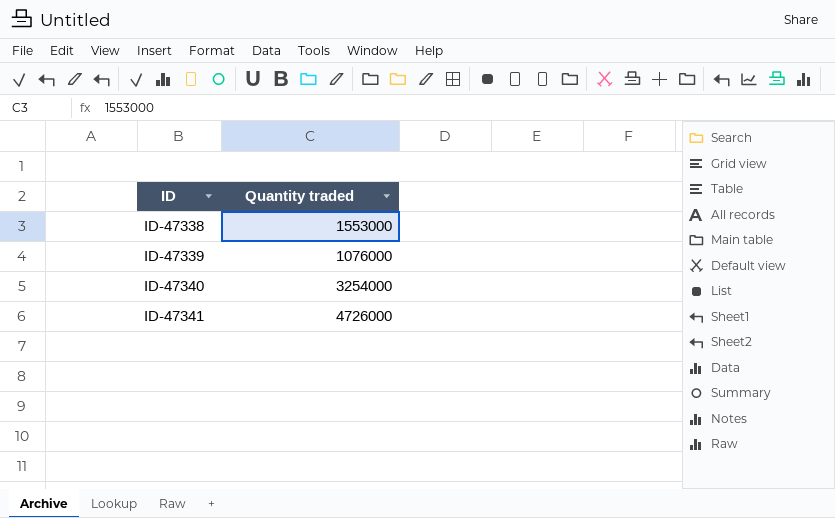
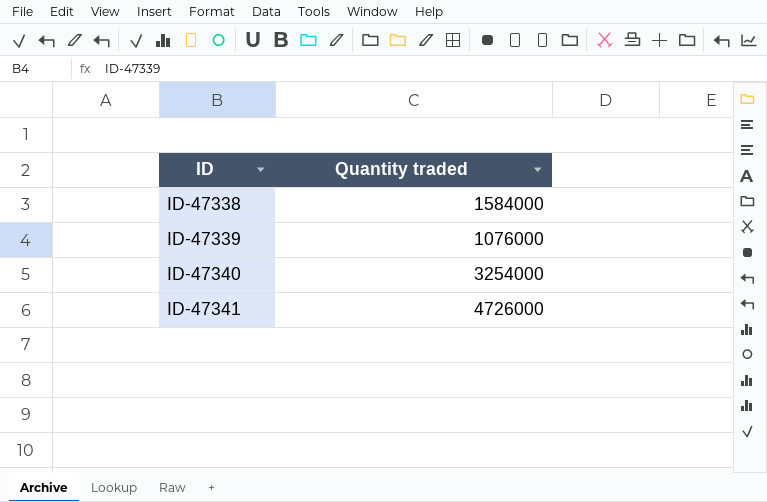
ID-47338 | Quantity traded: 1553000 -> 1584000

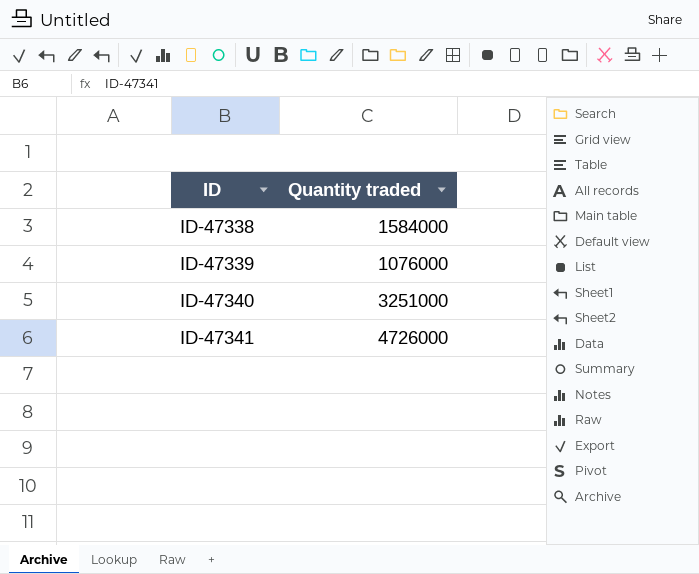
ID-47340 | Quantity traded: 3254000 -> 3251000

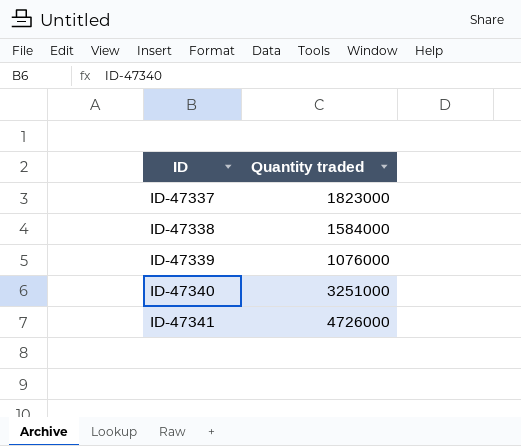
row ID-47337: none -> 1823000

